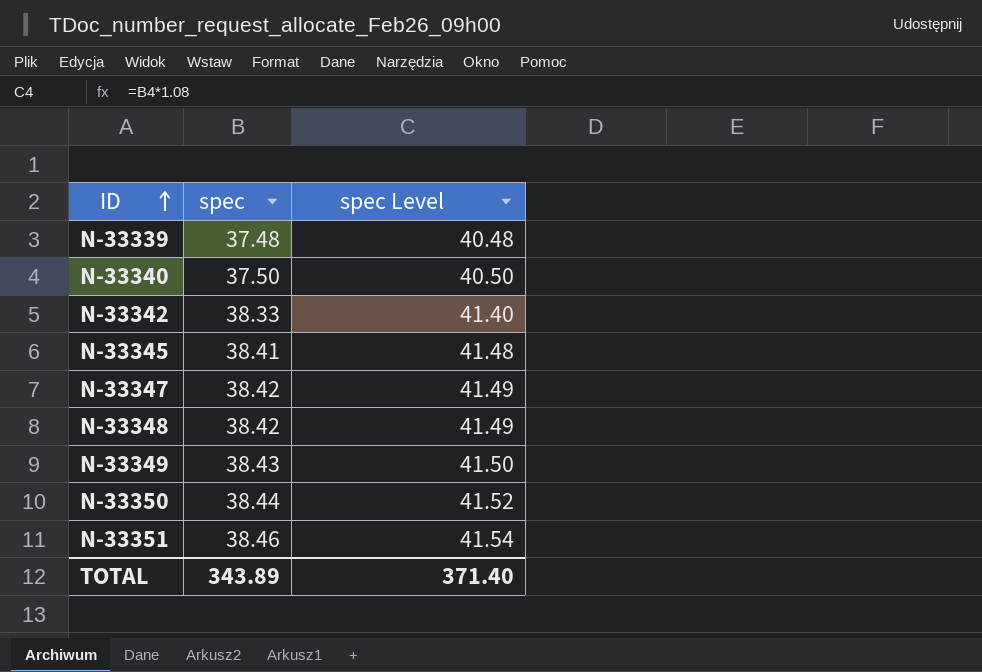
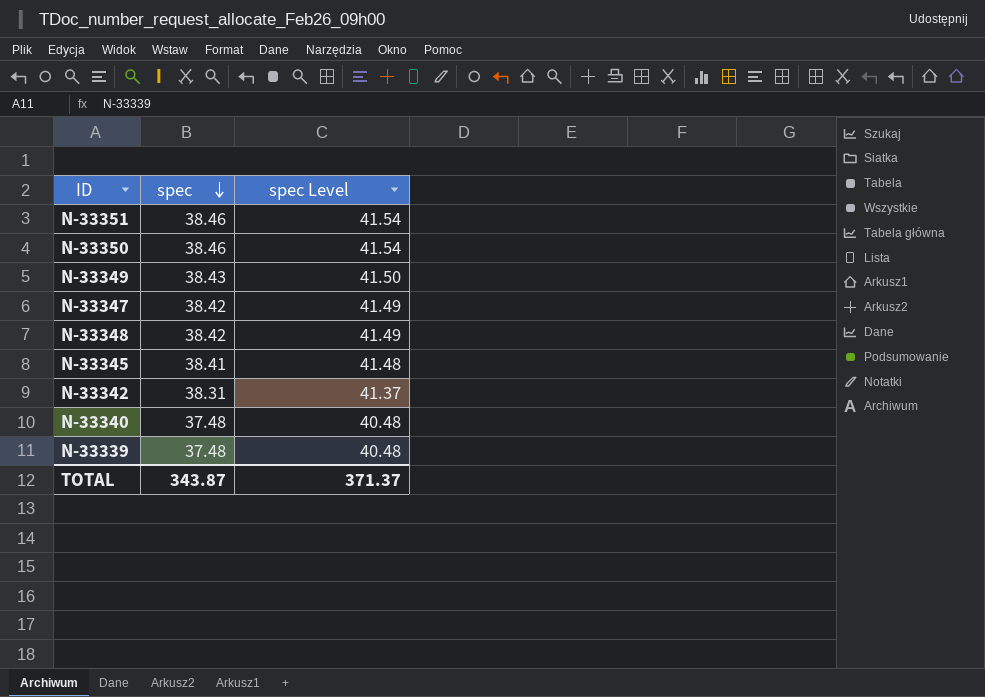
row order: ID ascending -> spec descending
N-33350 | spec: 38.44 -> 38.46
N-33350 | spec Level: 41.52 -> 41.54
N-33342 | spec: 38.33 -> 38.31
N-33342 | spec Level: 41.40 -> 41.37
N-33340 | spec: 37.50 -> 37.48
N-33340 | spec Level: 40.50 -> 40.48
TOTAL | spec: 343.89 -> 343.87
TOTAL | spec Level: 371.40 -> 371.37

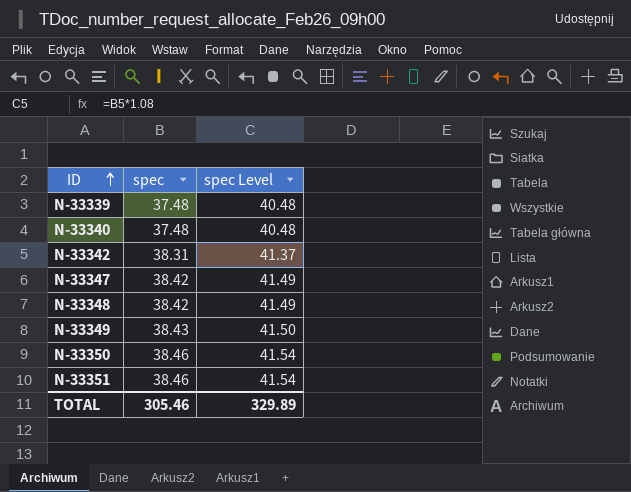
row order: spec descending -> ID ascending
row N-33345: 38.41 | 41.48 -> none
TOTAL | spec: 343.87 -> 305.46
TOTAL | spec Level: 371.37 -> 329.89

